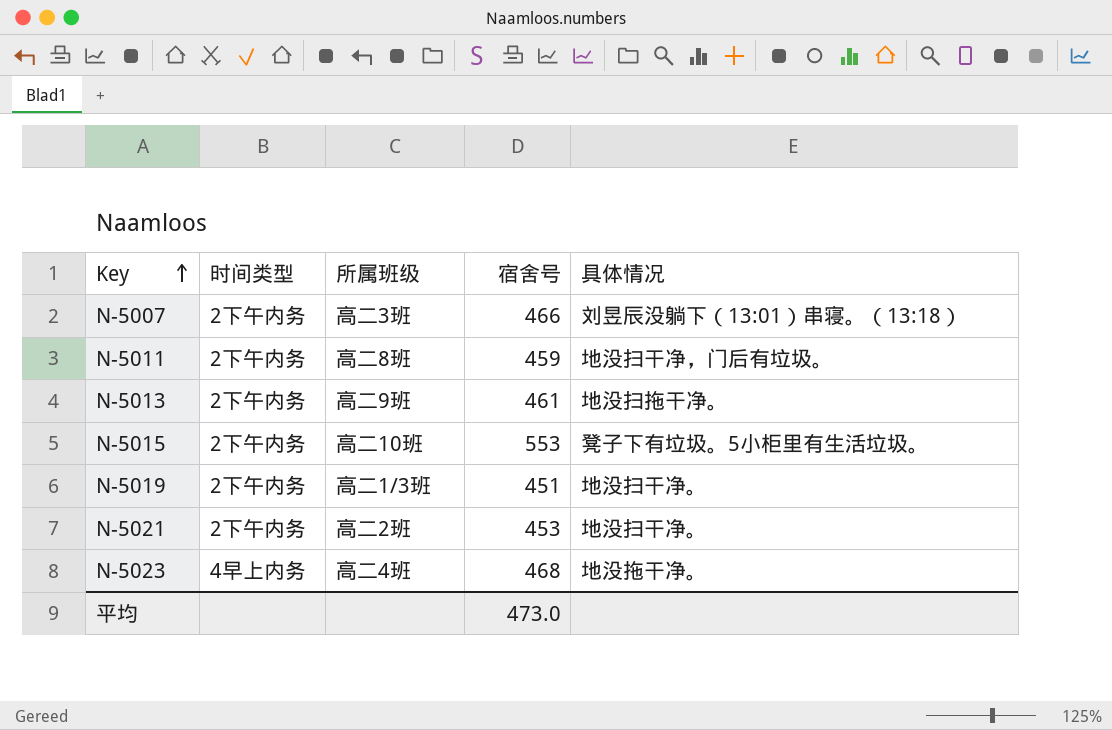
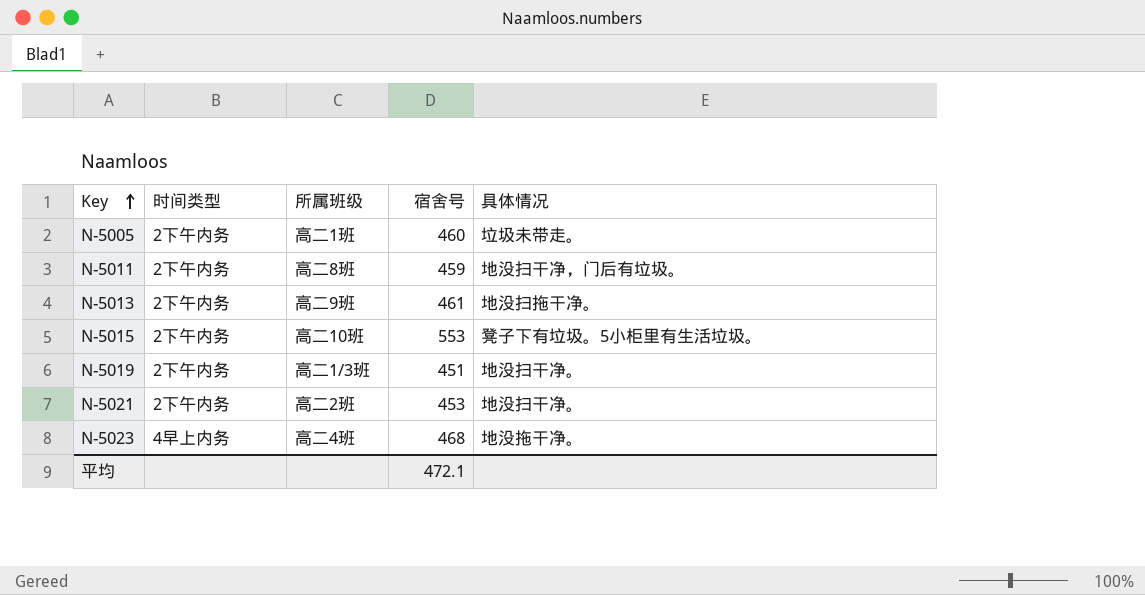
row N-5007: 2下午内务 | 高二3班 | 466 | 刘昱辰没躺下（13:01）串寝。（13:18） -> none
row N-5005: none -> 2下午内务 | 高二1班 | 460 | 垃圾未带走。
平均 | 宿舍号: 473.0 -> 472.1

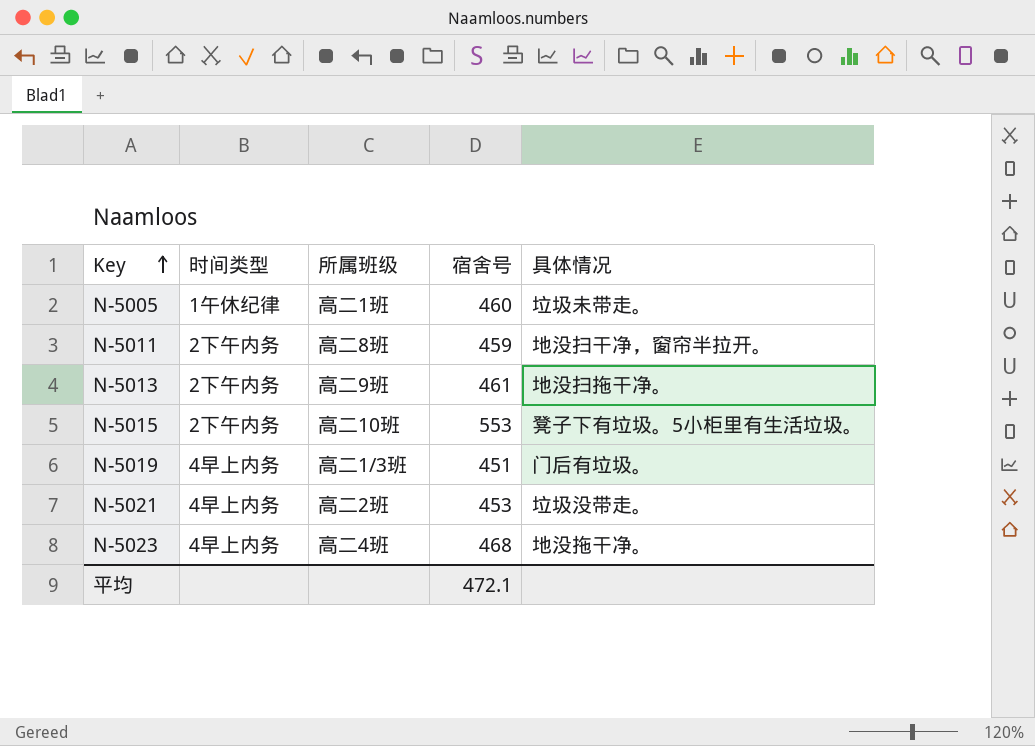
N-5005 | 时间类型: 2下午内务 -> 1午休纪律
N-5011 | 具体情况: 地没扫干净，门后有垃圾。 -> 地没扫干净，窗帘半拉开。
N-5019 | 时间类型: 2下午内务 -> 4早上内务
N-5019 | 具体情况: 地没扫干净。 -> 门后有垃圾。
N-5021 | 时间类型: 2下午内务 -> 4早上内务
N-5021 | 具体情况: 地没扫干净。 -> 垃圾没带走。

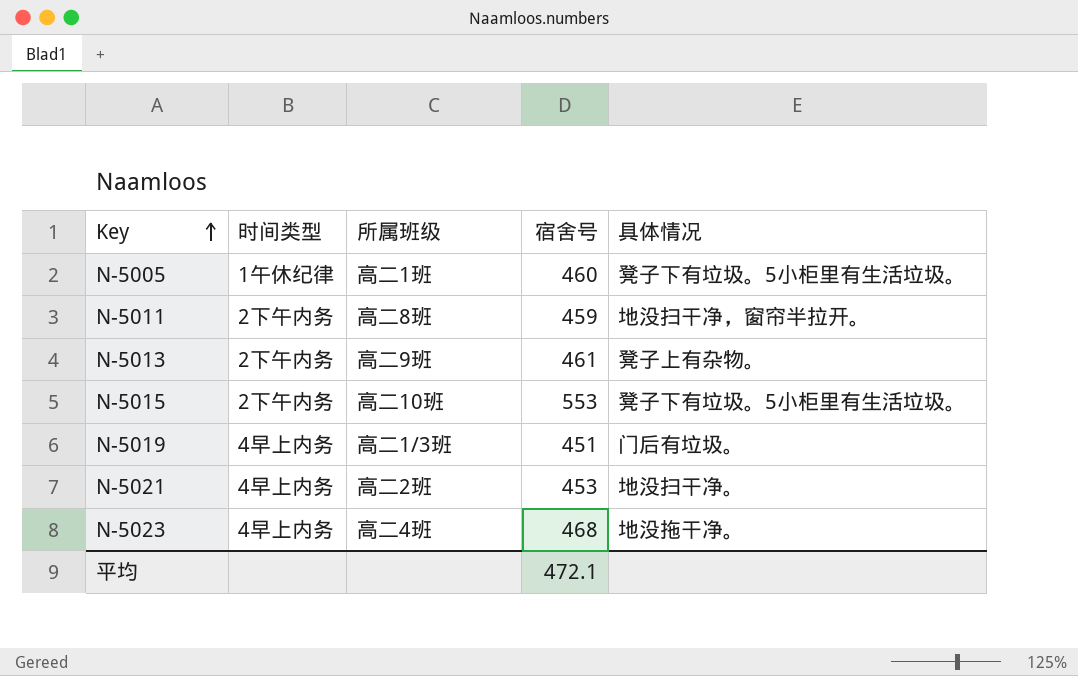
N-5005 | 具体情况: 垃圾未带走。 -> 凳子下有垃圾。5小柜里有生活垃圾。
N-5013 | 具体情况: 地没扫拖干净。 -> 凳子上有杂物。
N-5021 | 具体情况: 垃圾没带走。 -> 地没扫干净。

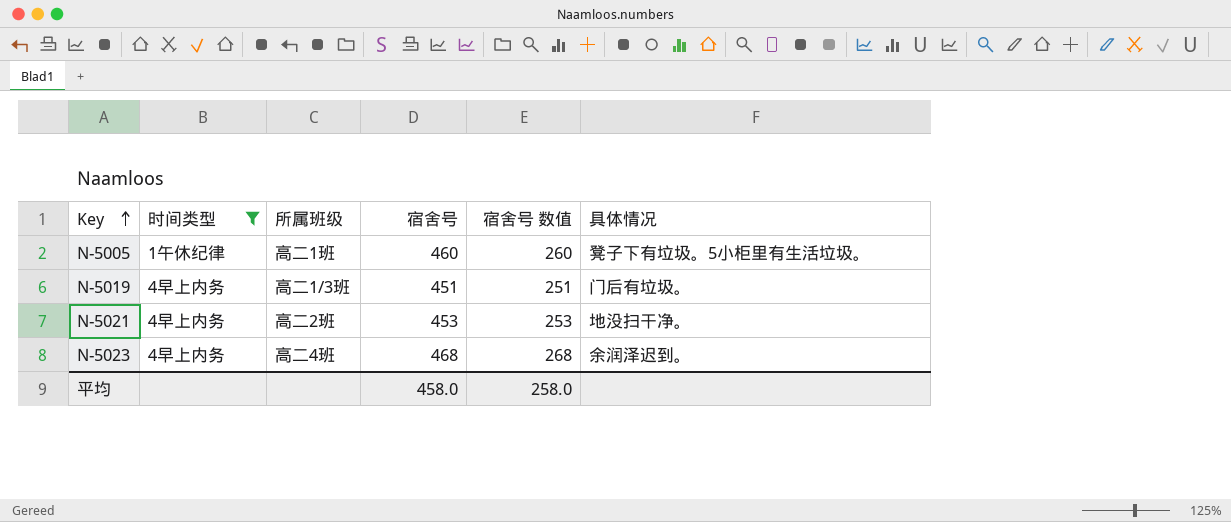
filter: none -> 时间类型 != 2下午内务
column 宿舍号 数值 | formula: none -> [宿舍号] - 200
N-5023 | 具体情况: 地没拖干净。 -> 余润泽迟到。
平均 | 宿舍号: 472.1 -> 458.0

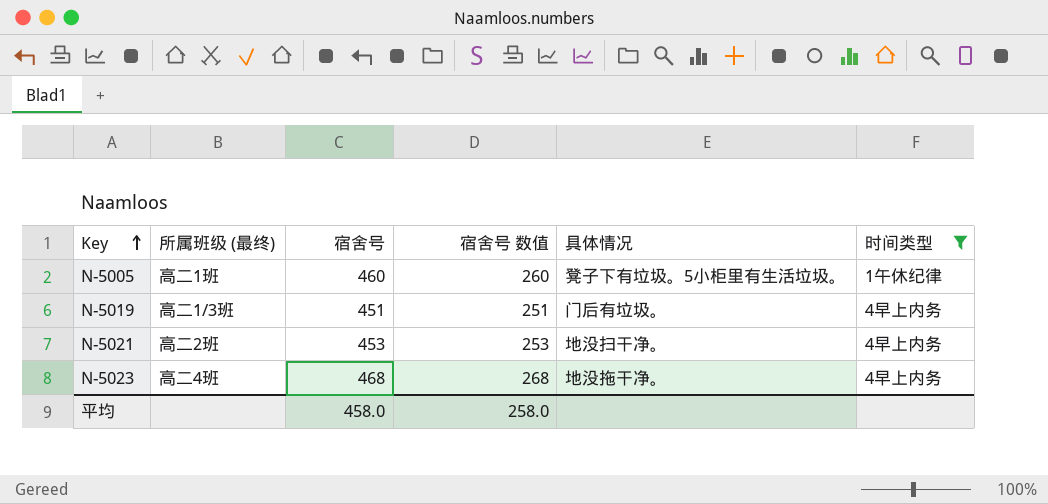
column name: 所属班级 -> 所属班级 (最终)
column 时间类型 | position: 2 -> 6
N-5023 | 具体情况: 余润泽迟到。 -> 地没拖干净。

